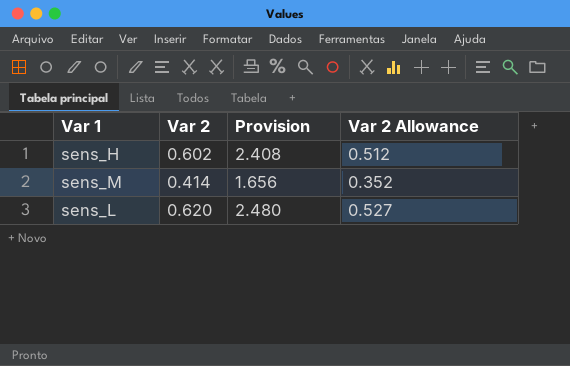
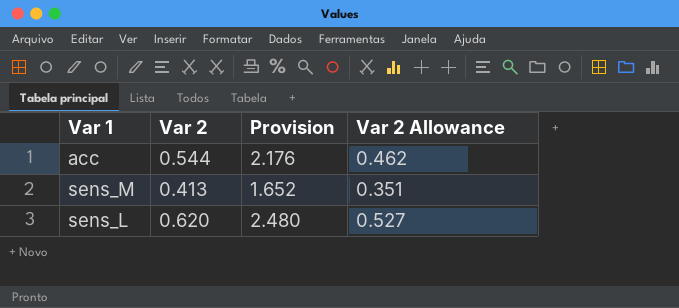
row sens_H: 0.602 | 2.408 | 0.512 -> none
row acc: none -> 0.544 | 2.176 | 0.462
sens_M | Var 2: 0.414 -> 0.413
sens_M | Provision: 1.656 -> 1.652
sens_M | Var 2 Allowance: 0.352 -> 0.351

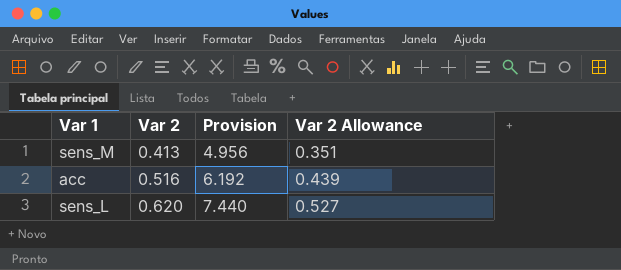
row order: none -> Var 2 ascending
column Provision | formula: [Var 2] * 4 -> [Var 2] * 12
acc | Var 2: 0.544 -> 0.516
acc | Var 2 Allowance: 0.462 -> 0.439

